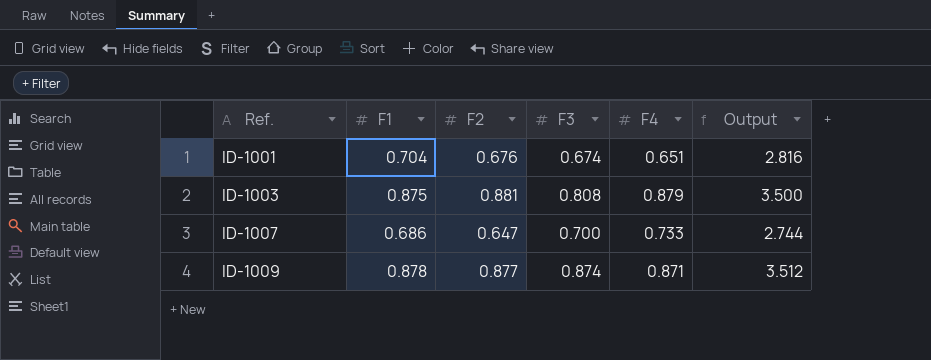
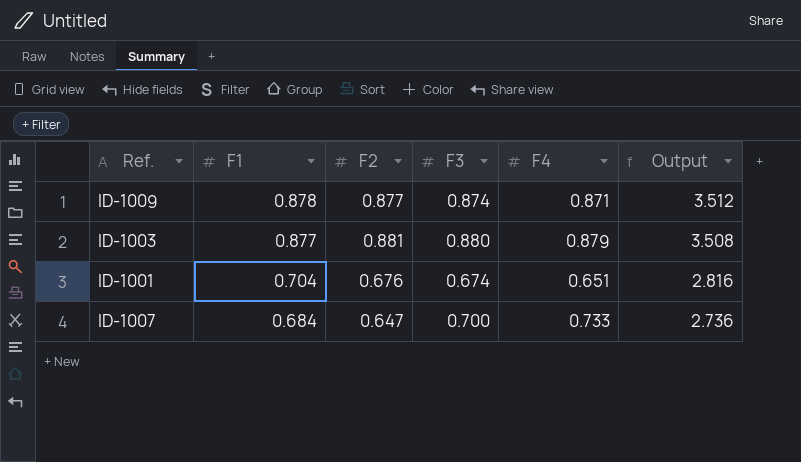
row order: Ref. ascending -> F1 descending
ID-1003 | F1: 0.875 -> 0.877
ID-1003 | F3: 0.808 -> 0.880
ID-1003 | Output: 3.500 -> 3.508
ID-1007 | F1: 0.686 -> 0.684
ID-1007 | Output: 2.744 -> 2.736

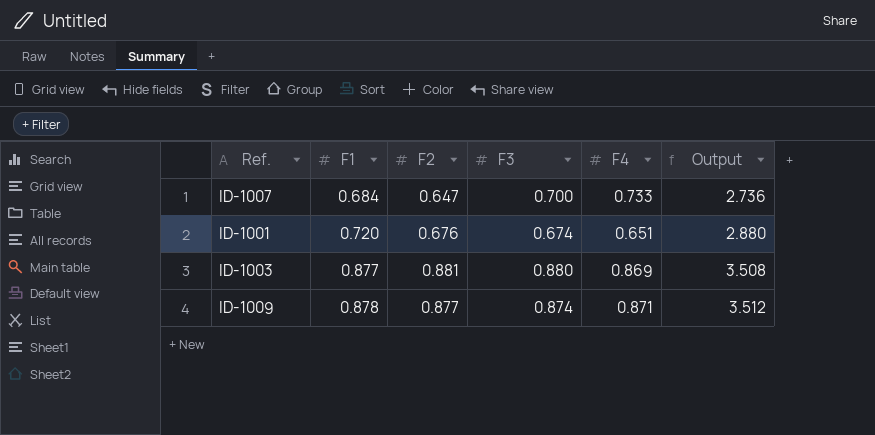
row order: F1 descending -> F1 ascending
ID-1001 | F1: 0.704 -> 0.720
ID-1001 | Output: 2.816 -> 2.880
ID-1003 | F4: 0.879 -> 0.869

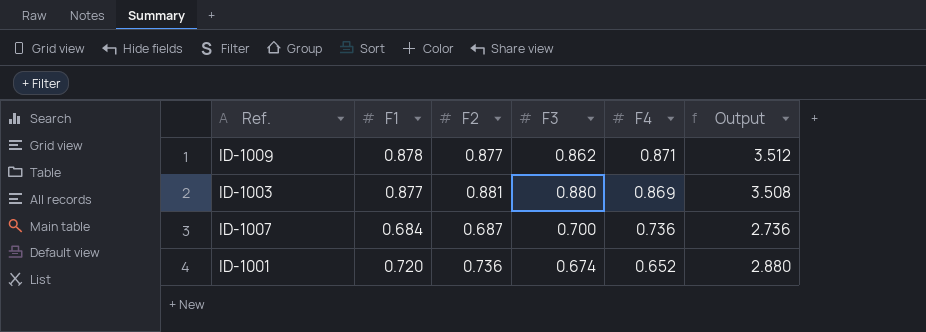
row order: F1 ascending -> F4 descending
ID-1009 | F3: 0.874 -> 0.862
ID-1007 | F2: 0.647 -> 0.687
ID-1007 | F4: 0.733 -> 0.736
ID-1001 | F2: 0.676 -> 0.736
ID-1001 | F4: 0.651 -> 0.652

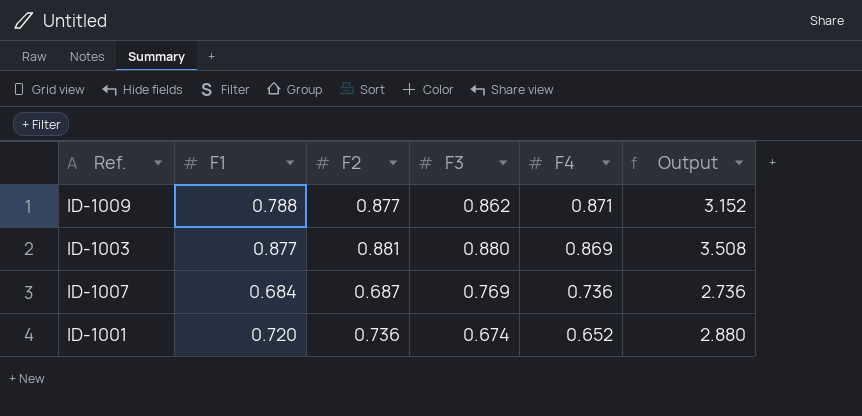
ID-1009 | F1: 0.878 -> 0.788
ID-1009 | Output: 3.512 -> 3.152
ID-1007 | F3: 0.700 -> 0.769

